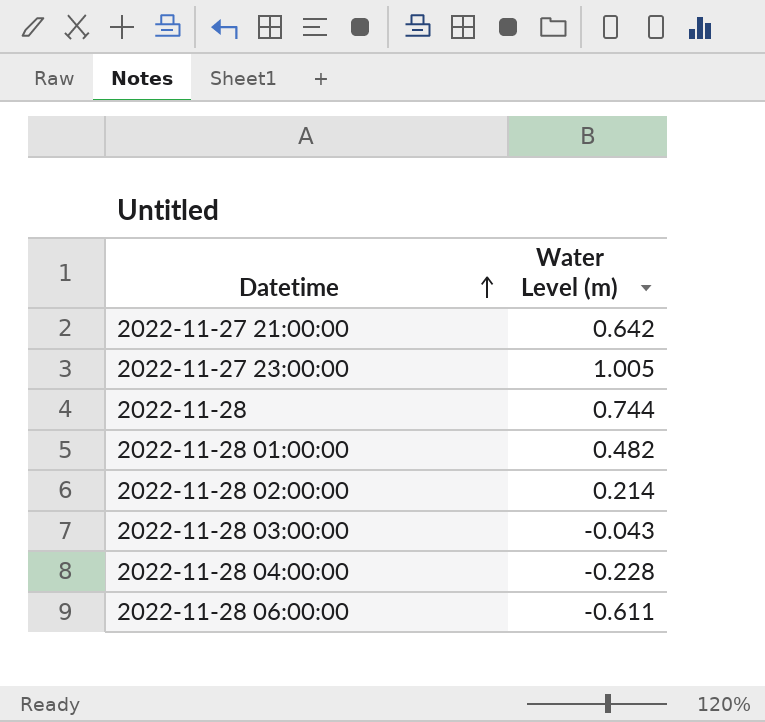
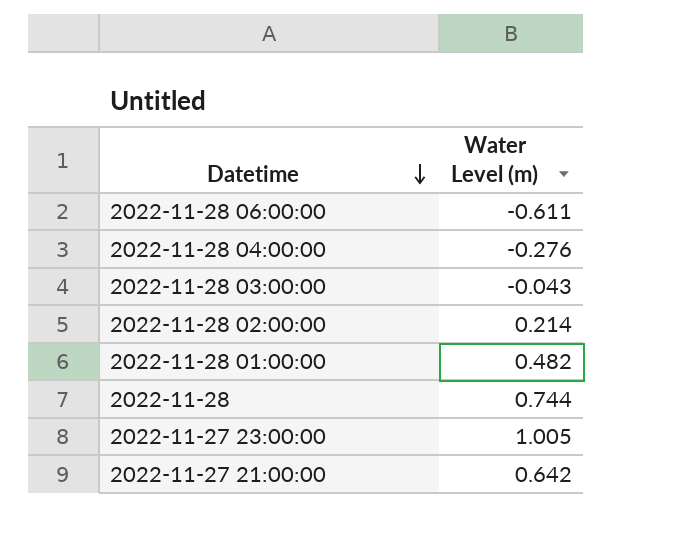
row order: Datetime ascending -> Datetime descending
2022-11-28 04:00:00 | Water Level (m): -0.228 -> -0.276

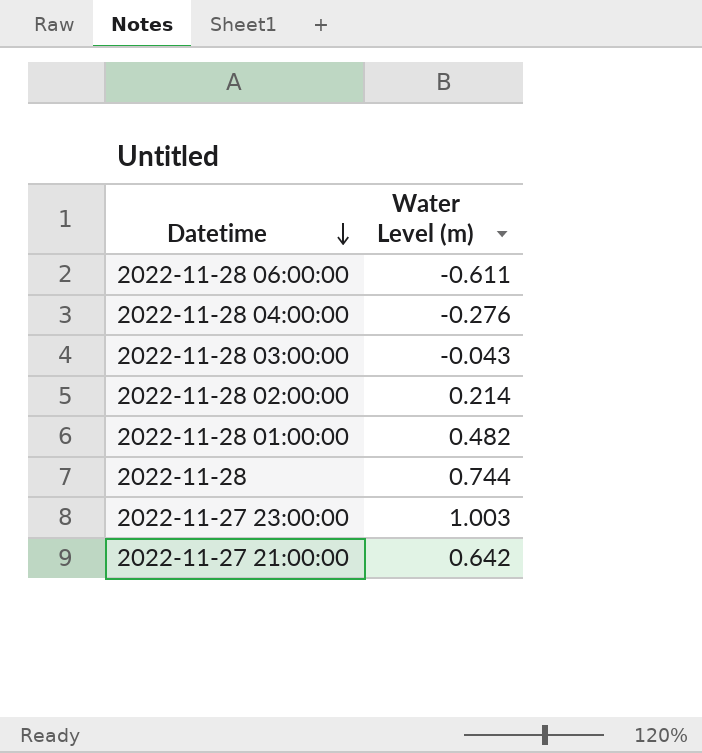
2022-11-27 23:00:00 | Water Level (m): 1.005 -> 1.003

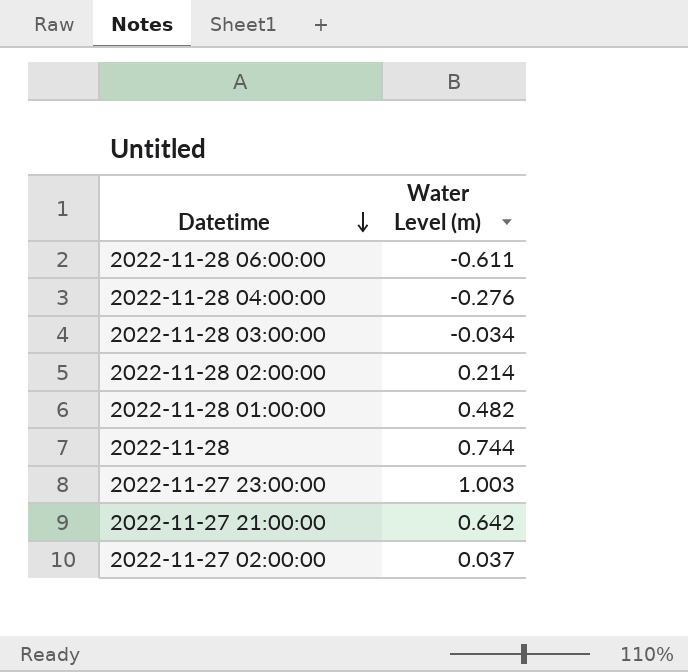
2022-11-28 03:00:00 | Water Level (m): -0.043 -> -0.034
row 2022-11-27 02:00:00: none -> 0.037

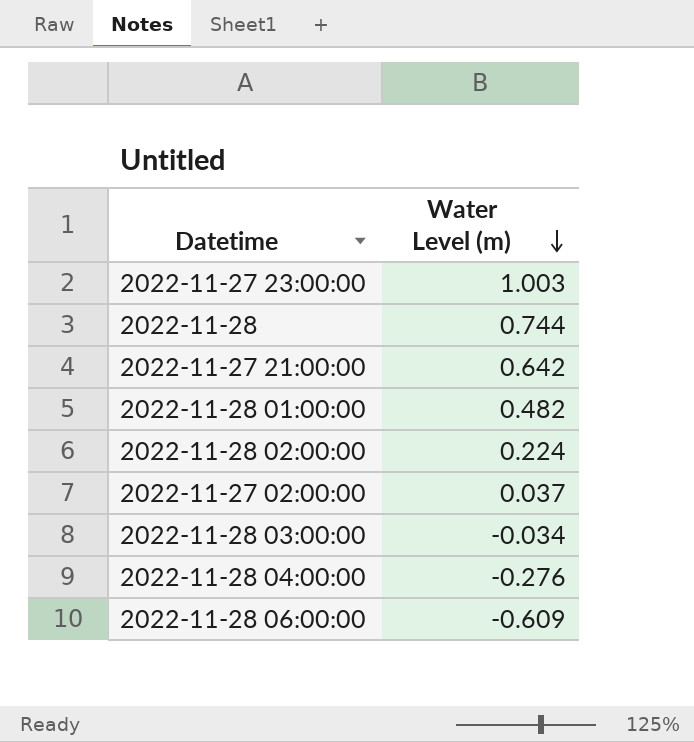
row order: Datetime descending -> Water Level (m) descending
2022-11-28 02:00:00 | Water Level (m): 0.214 -> 0.224
2022-11-28 06:00:00 | Water Level (m): -0.611 -> -0.609

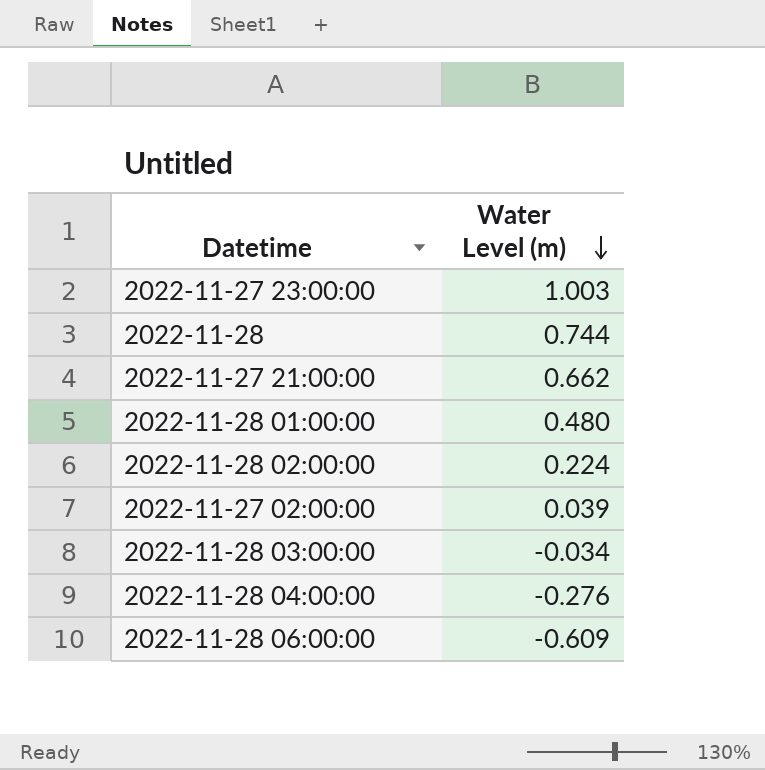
2022-11-27 21:00:00 | Water Level (m): 0.642 -> 0.662
2022-11-28 01:00:00 | Water Level (m): 0.482 -> 0.480
2022-11-27 02:00:00 | Water Level (m): 0.037 -> 0.039

